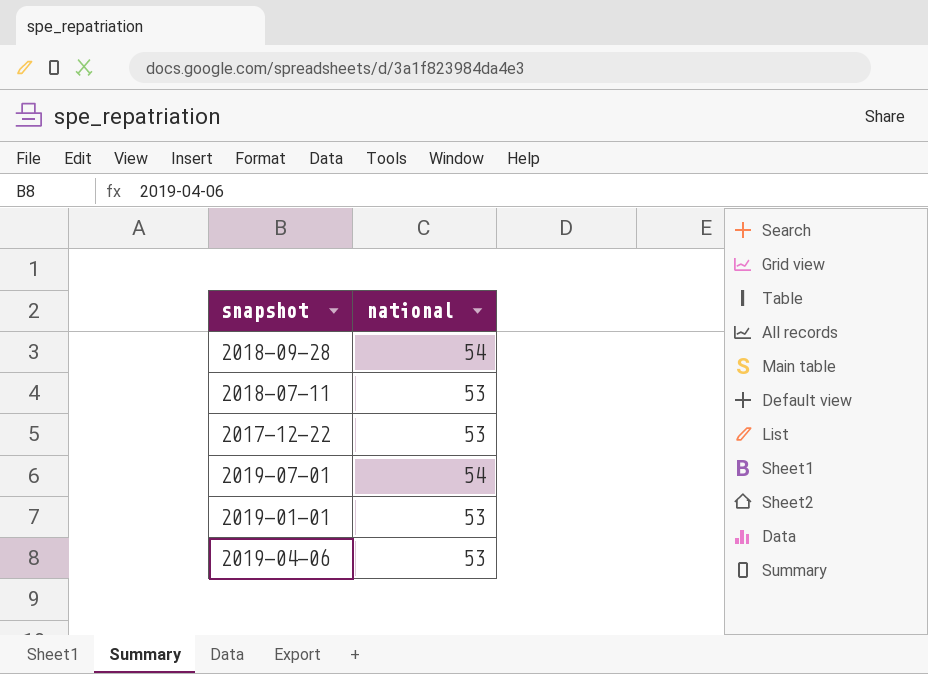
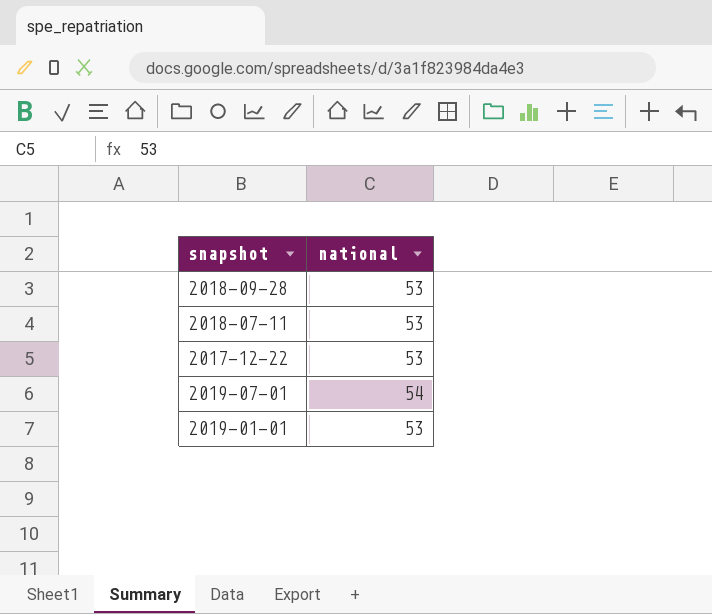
row 2019-04-06: 53 -> none
2018-09-28 | national: 54 -> 53

